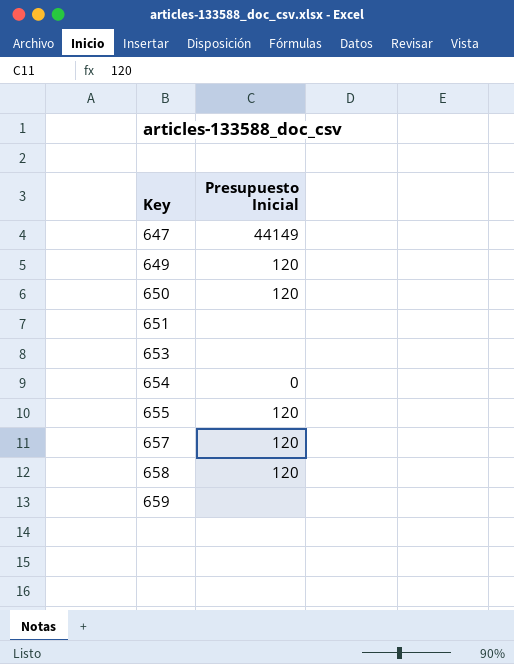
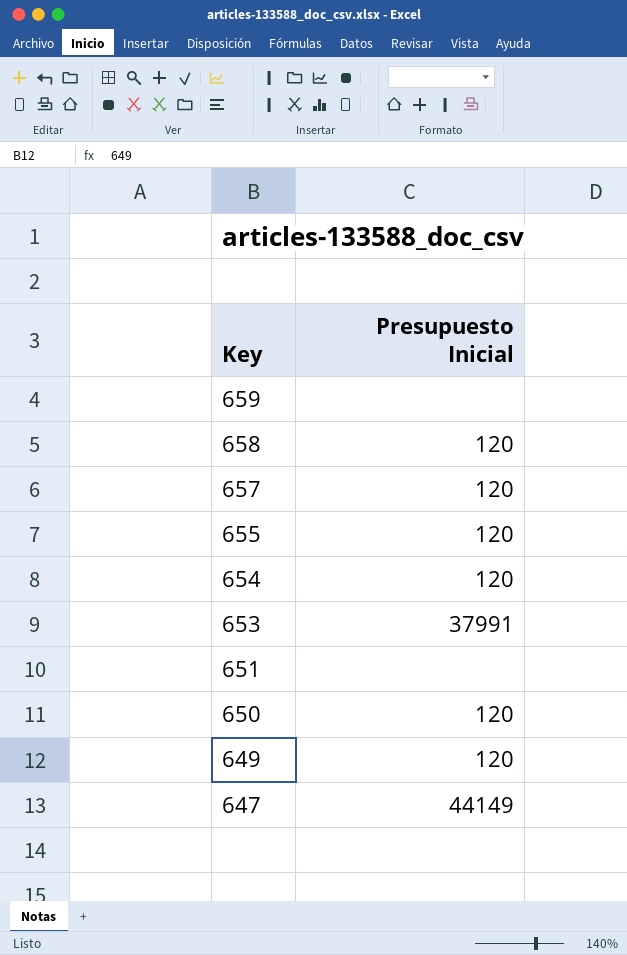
row order: Key ascending -> Key descending
654 | Presupuesto Inicial: 0 -> 120
653 | Presupuesto Inicial: none -> 37991

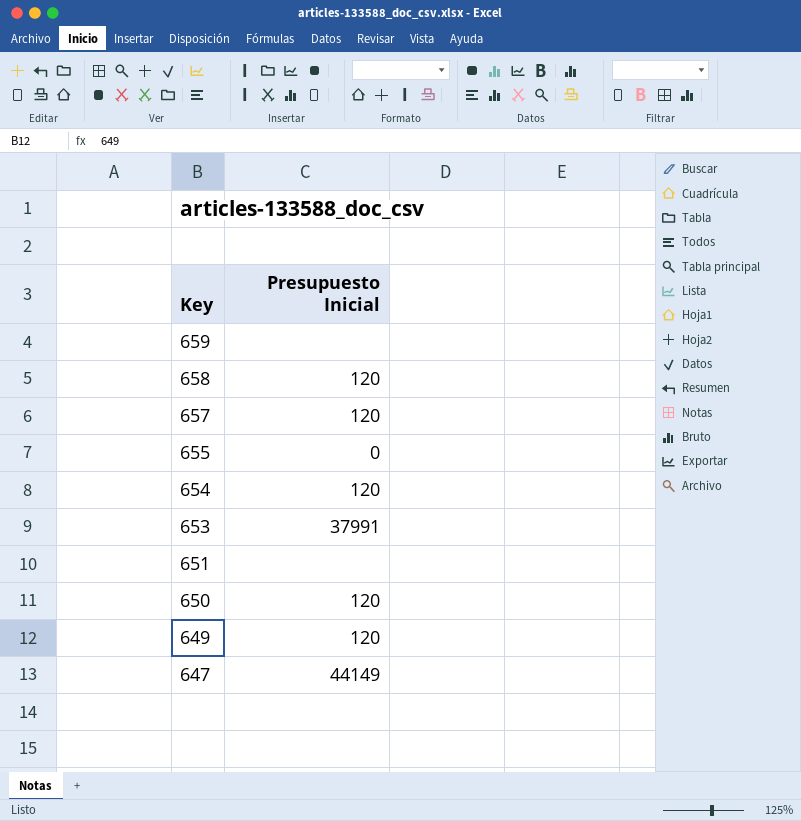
655 | Presupuesto Inicial: 120 -> 0

